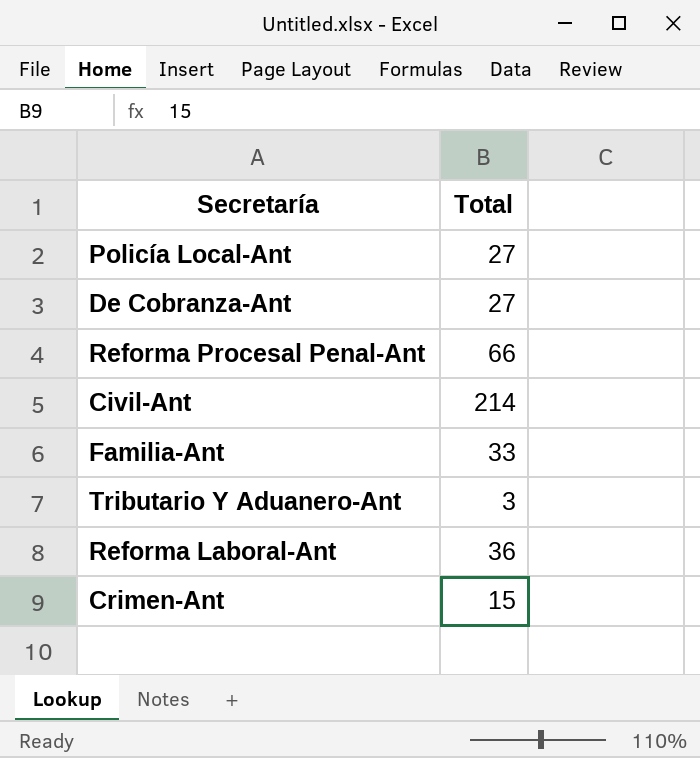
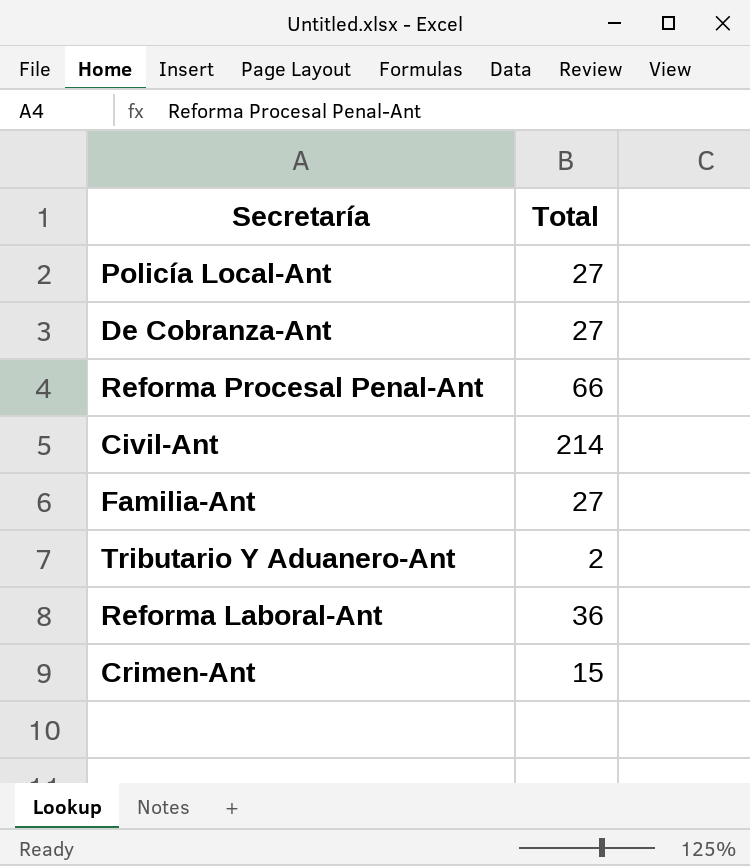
Familia-Ant | Total: 33 -> 27
Tributario Y Aduanero-Ant | Total: 3 -> 2

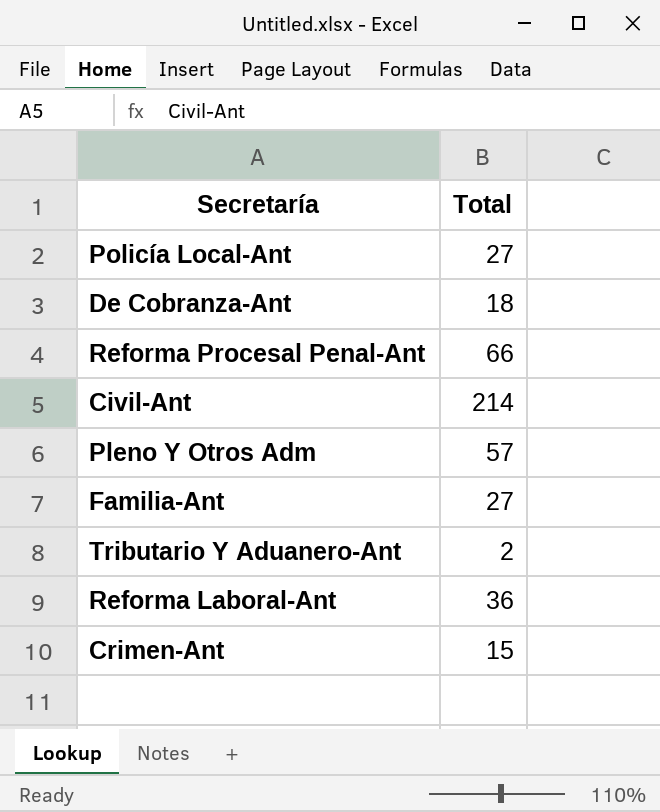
De Cobranza-Ant | Total: 27 -> 18
row Pleno Y Otros Adm: none -> 57

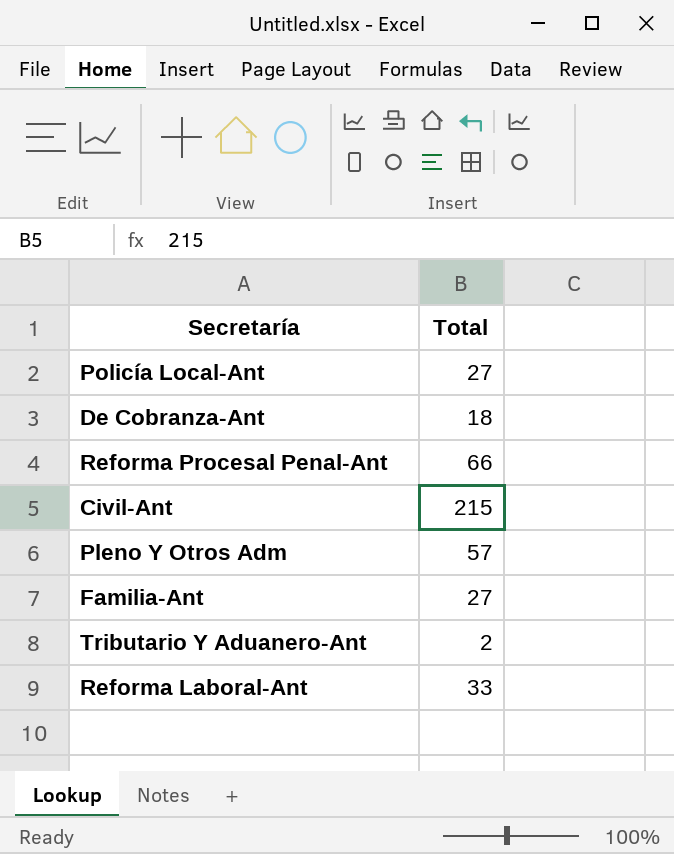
row Crimen-Ant: 15 -> none
Civil-Ant | Total: 214 -> 215
Reforma Laboral-Ant | Total: 36 -> 33

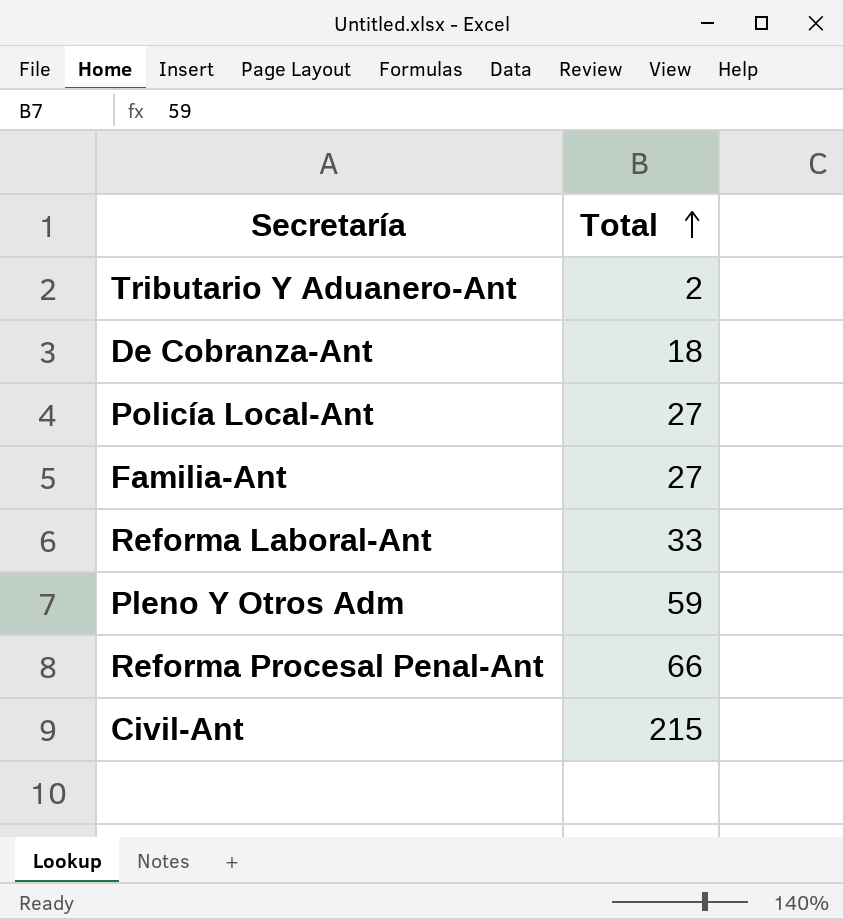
row order: none -> Total ascending
Pleno Y Otros Adm | Total: 57 -> 59

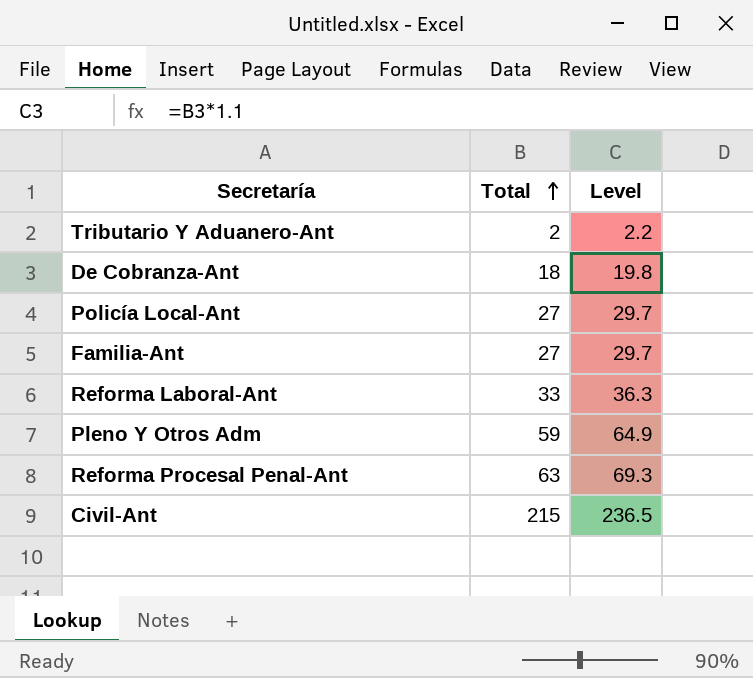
column Level | formula: none -> [Total] * 1.1
Reforma Procesal Penal-Ant | Total: 66 -> 63

